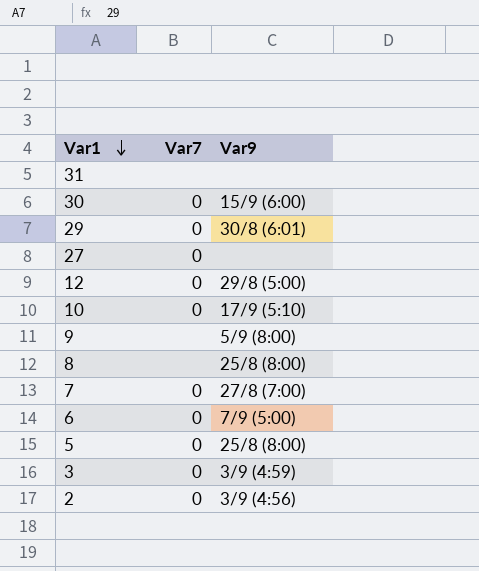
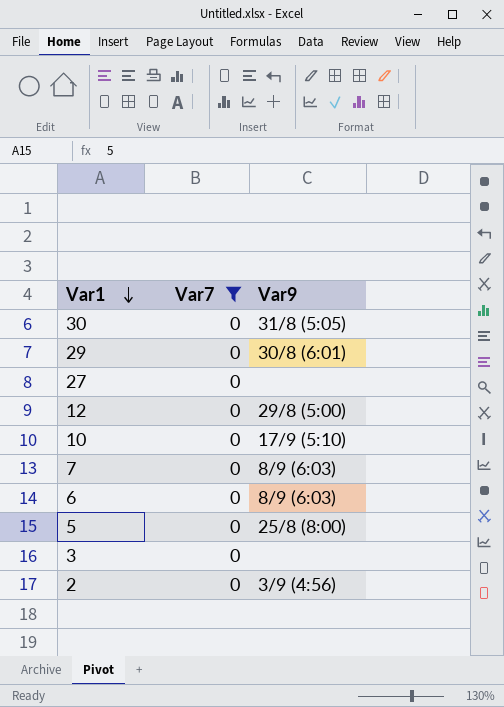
filter: none -> Var7 = 0
30 | Var9: 15/9 (6:00) -> 31/8 (5:05)
7 | Var9: 27/8 (7:00) -> 8/9 (6:03)
6 | Var9: 7/9 (5:00) -> 8/9 (6:03)
3 | Var9: 3/9 (4:59) -> none

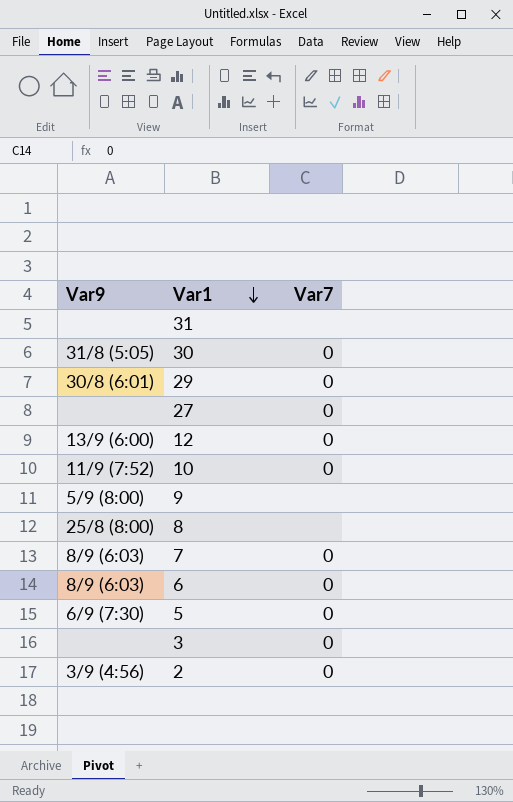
filter: Var7 = 0 -> none
column Var9 | position: 3 -> 1
12 | Var9: 29/8 (5:00) -> 13/9 (6:00)
10 | Var9: 17/9 (5:10) -> 11/9 (7:52)
5 | Var9: 25/8 (8:00) -> 6/9 (7:30)

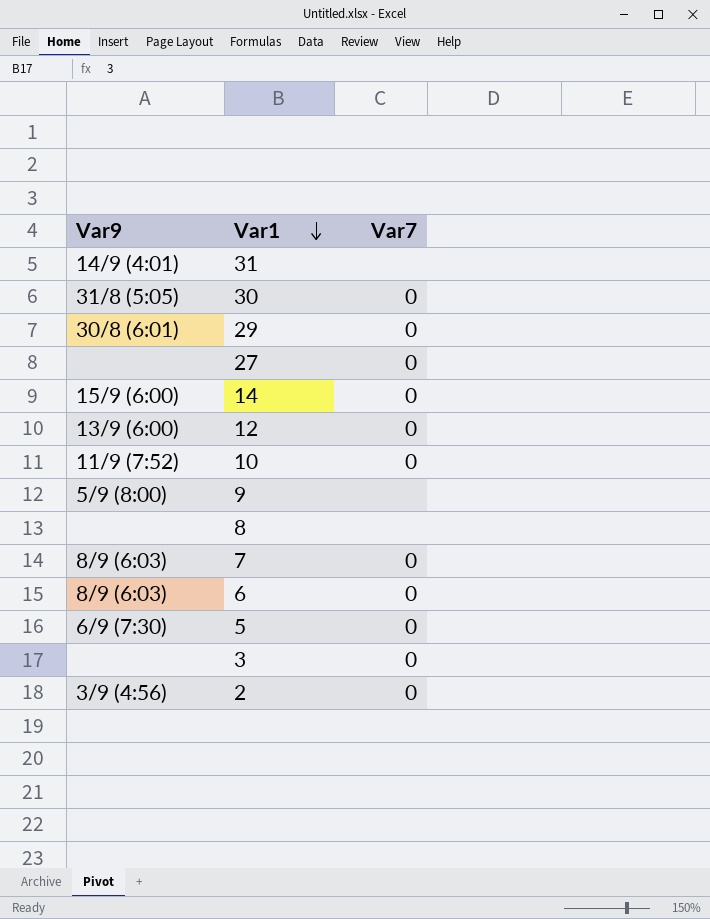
31 | Var9: none -> 14/9 (4:01)
row 14: none -> 15/9 (6:00) | 0
8 | Var9: 25/8 (8:00) -> none

